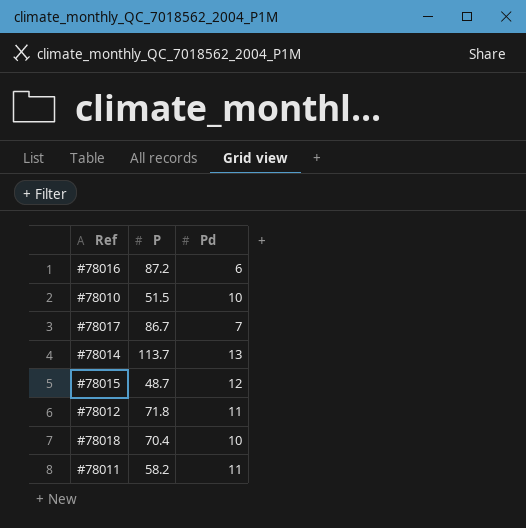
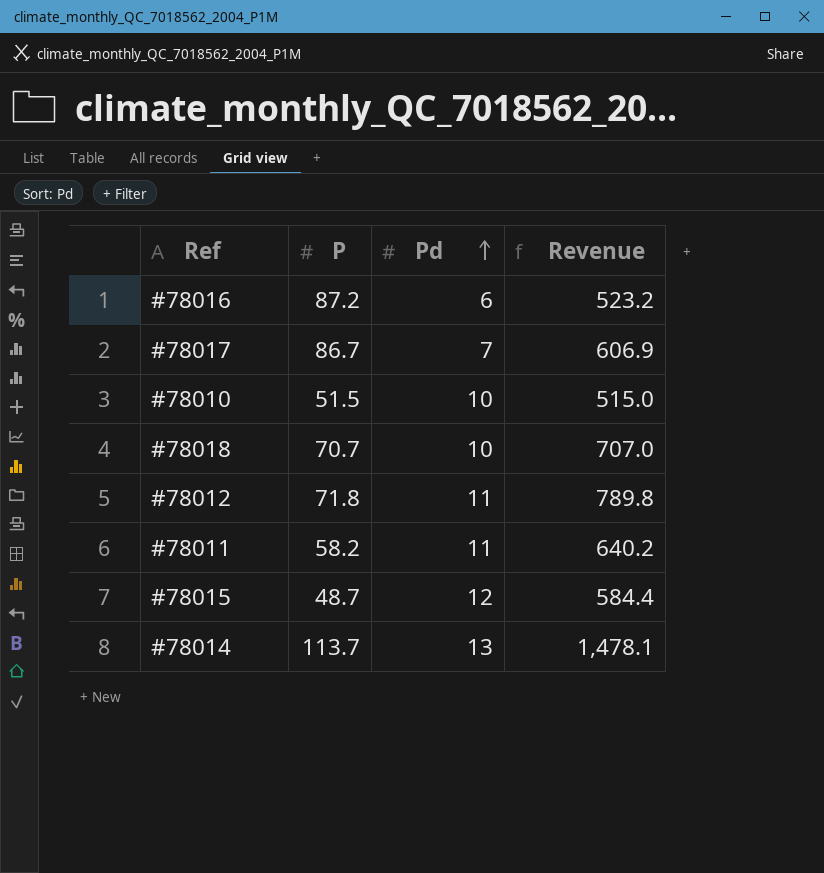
row order: none -> Pd ascending
column Revenue | formula: none -> [P] * [Pd]
#78018 | P: 70.4 -> 70.7

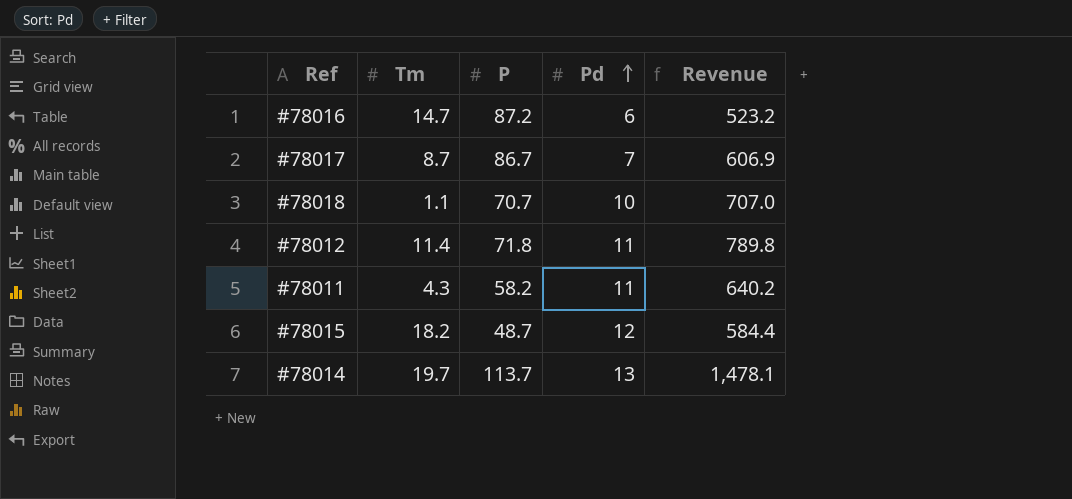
column Tm | position: none -> 2
row #78010: 51.5 | 10 | 515.0 -> none

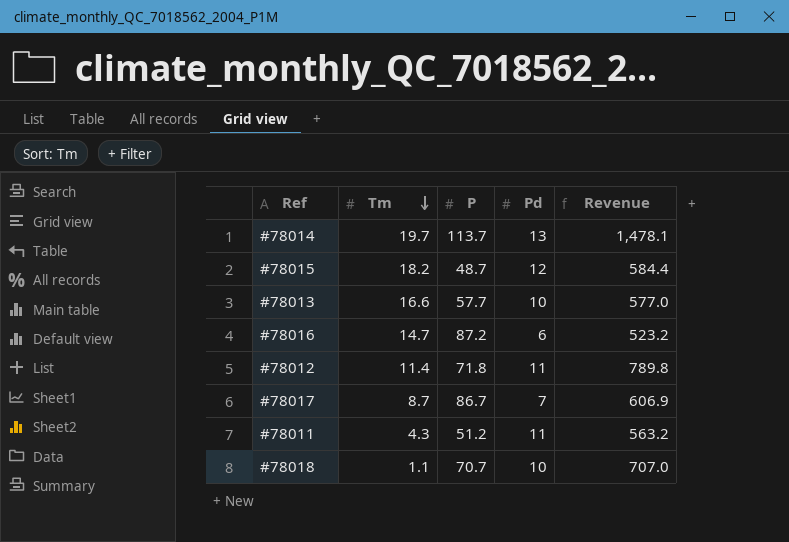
row order: Pd ascending -> Tm descending
row #78013: none -> 16.6 | 57.7 | 10 | 577.0
#78011 | P: 58.2 -> 51.2
#78011 | Revenue: 640.2 -> 563.2

